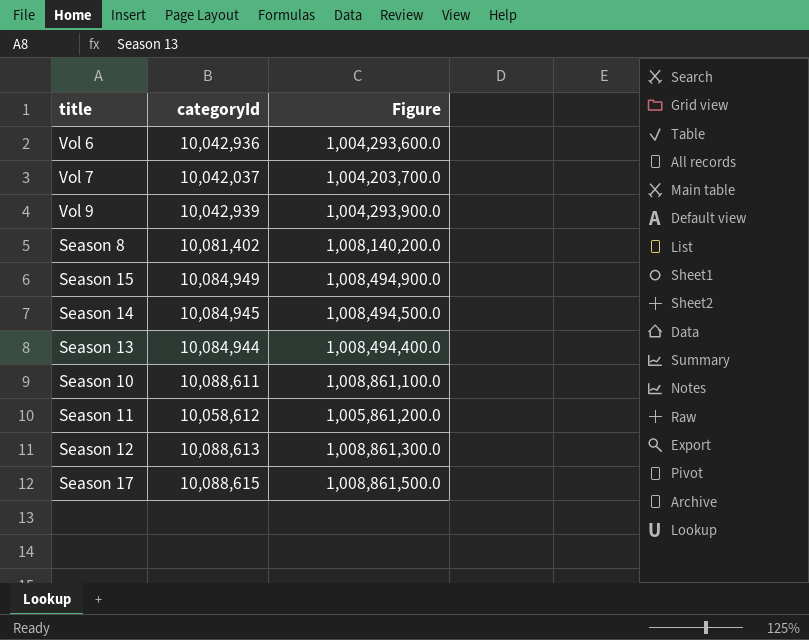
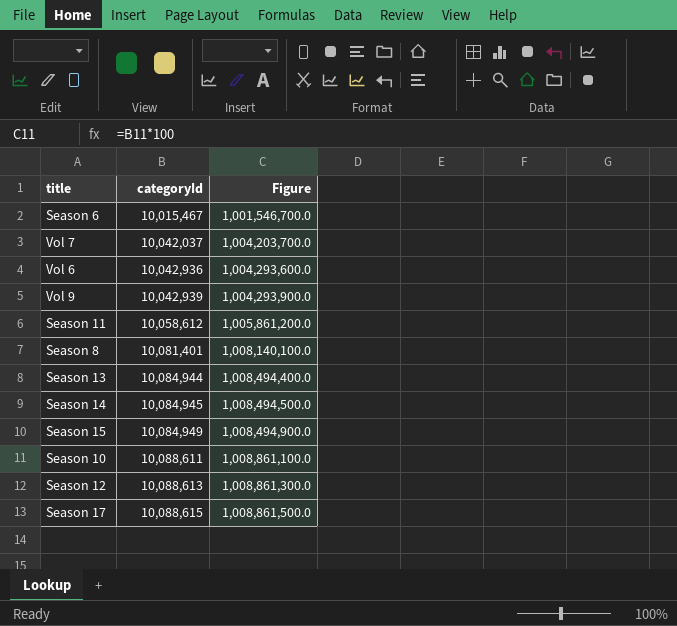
row order: none -> categoryId ascending
row Season 6: none -> 10,015,467 | 1,001,546,700.0
Season 8 | categoryId: 10,081,402 -> 10,081,401
Season 8 | Figure: 1,008,140,200.0 -> 1,008,140,100.0

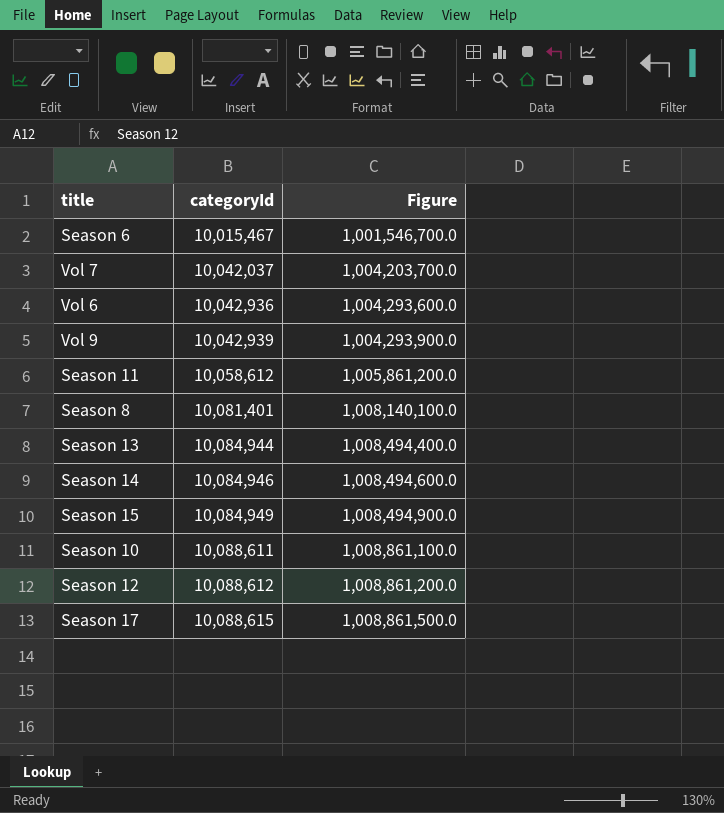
Season 14 | categoryId: 10,084,945 -> 10,084,946
Season 14 | Figure: 1,008,494,500.0 -> 1,008,494,600.0
Season 12 | categoryId: 10,088,613 -> 10,088,612
Season 12 | Figure: 1,008,861,300.0 -> 1,008,861,200.0

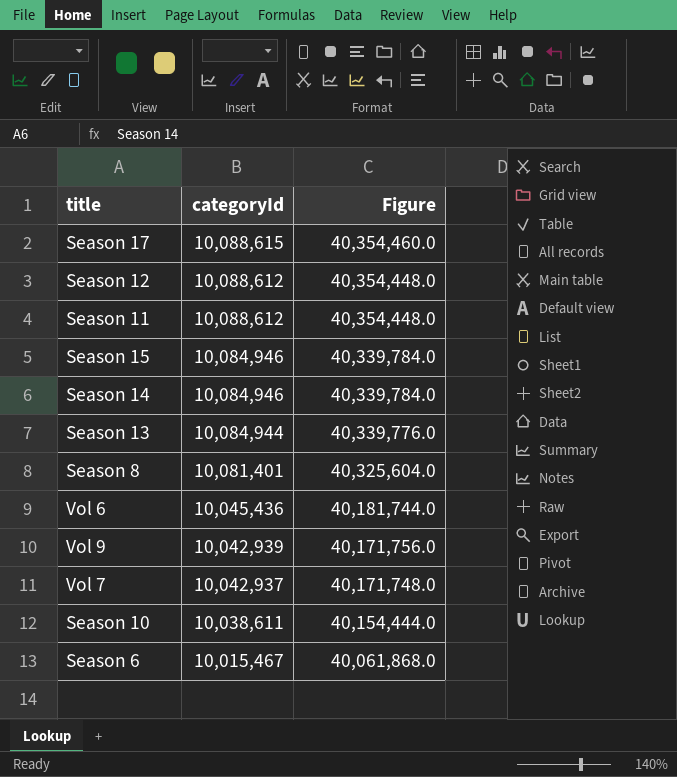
row order: categoryId ascending -> categoryId descending
column Figure | formula: [categoryId] * 100 -> [categoryId] * 4
Season 11 | categoryId: 10,058,612 -> 10,088,612
Season 15 | categoryId: 10,084,949 -> 10,084,946
Vol 6 | categoryId: 10,042,936 -> 10,045,436
Vol 7 | categoryId: 10,042,037 -> 10,042,937
Season 10 | categoryId: 10,088,611 -> 10,038,611

